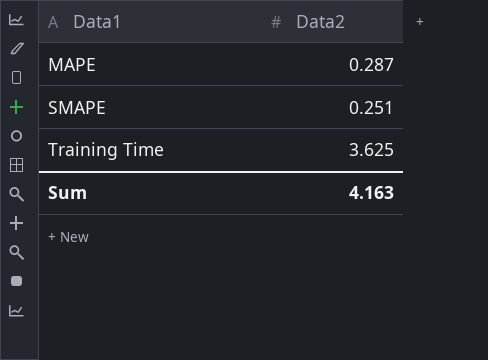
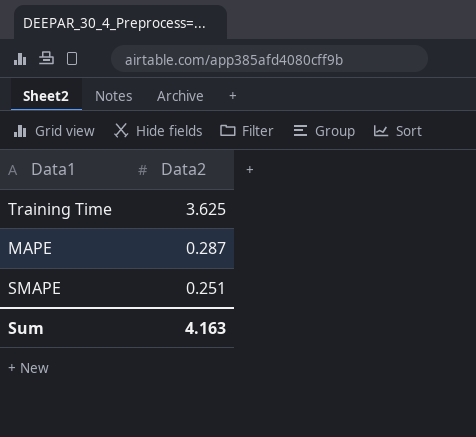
row order: Data1 ascending -> Data2 descending

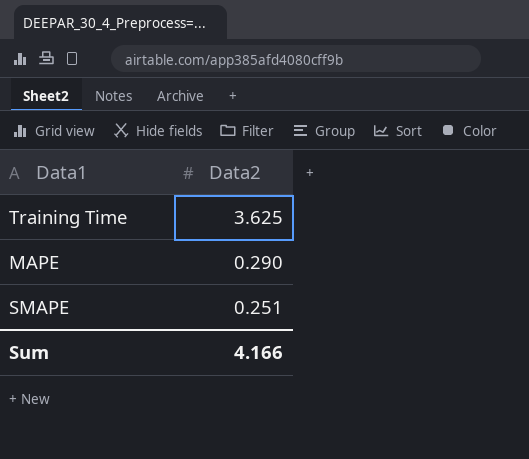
MAPE | Data2: 0.287 -> 0.290
Sum | Data2: 4.163 -> 4.166

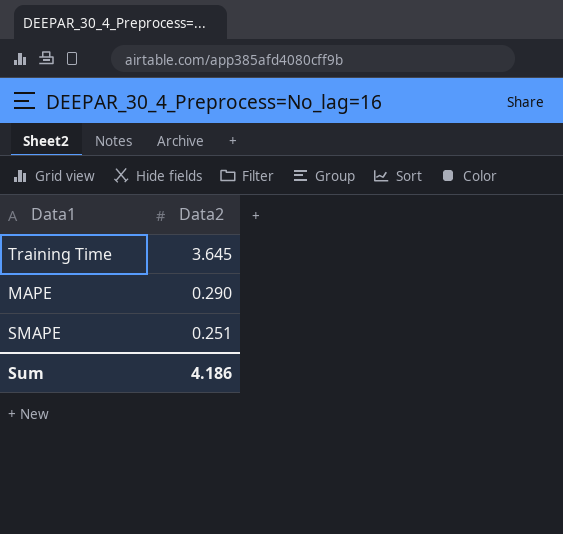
Training Time | Data2: 3.625 -> 3.645
Sum | Data2: 4.166 -> 4.186

